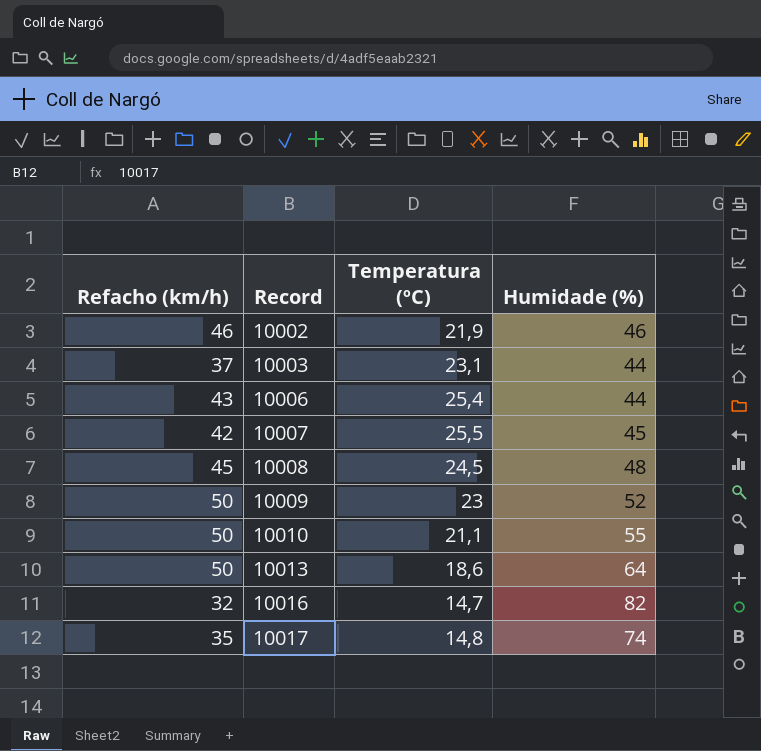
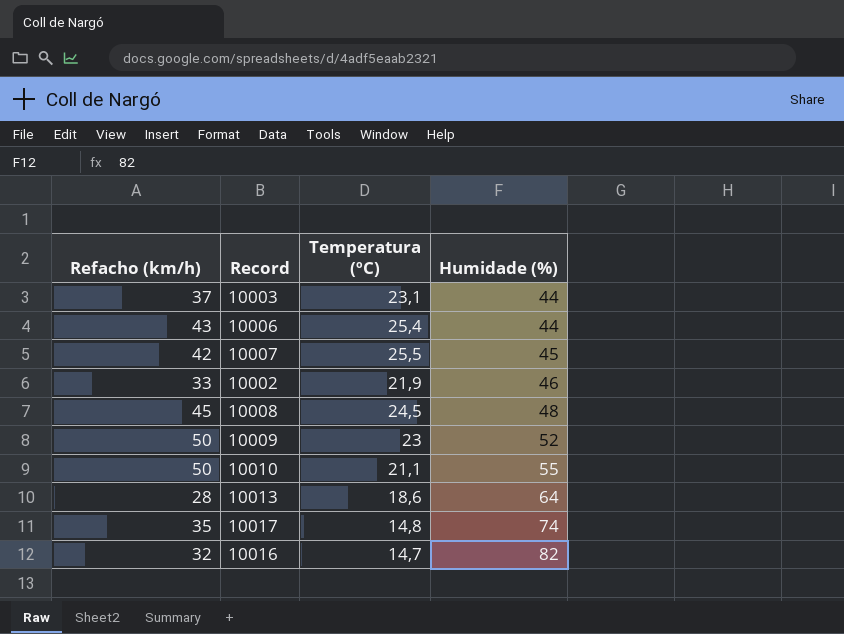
row order: Record ascending -> Humidade (%) ascending
10002 | Refacho (km/h): 46 -> 33
10013 | Refacho (km/h): 50 -> 28

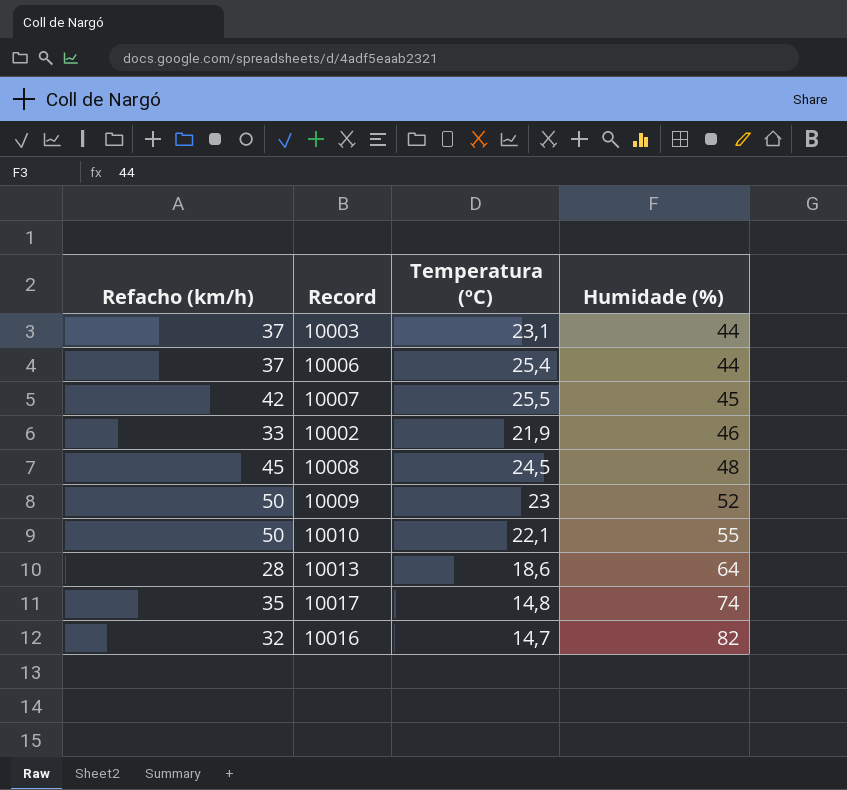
10006 | Refacho (km/h): 43 -> 37
10010 | Temperatura (ºC): 21,1 -> 22,1

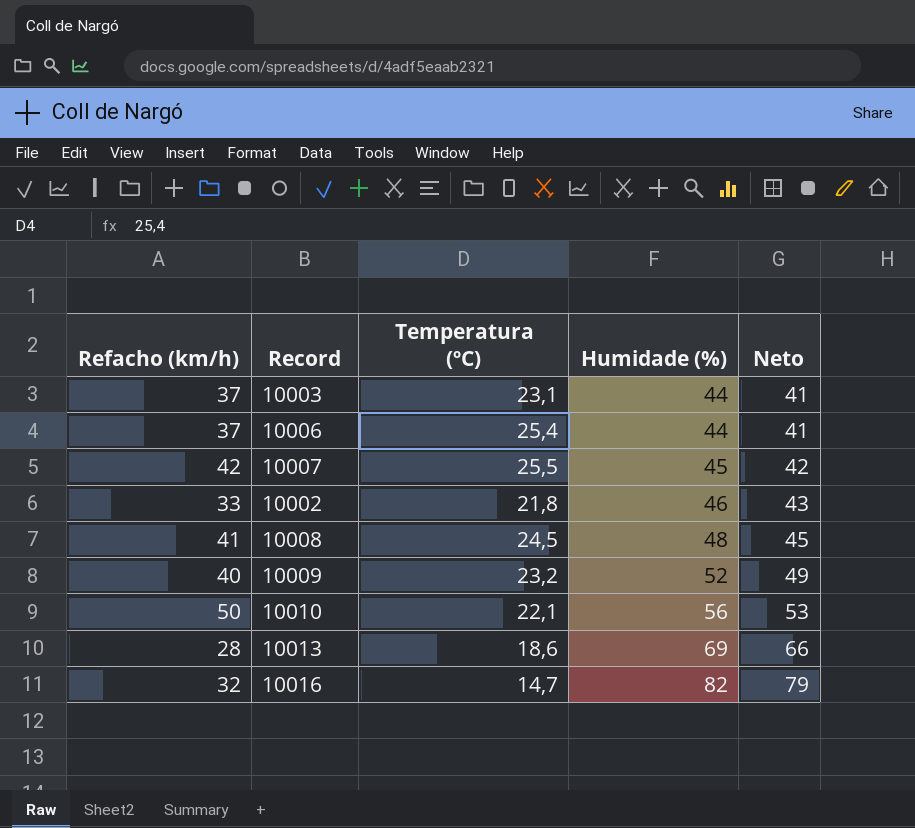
column Neto | formula: none -> [Humidade (%)] - 3
row 10017: 35 | 14,8 | 74 -> none
10002 | Temperatura (ºC): 21,9 -> 21,8
10008 | Refacho (km/h): 45 -> 41
10009 | Refacho (km/h): 50 -> 40
10009 | Temperatura (ºC): 23 -> 23,2
10010 | Humidade (%): 55 -> 56
10013 | Humidade (%): 64 -> 69

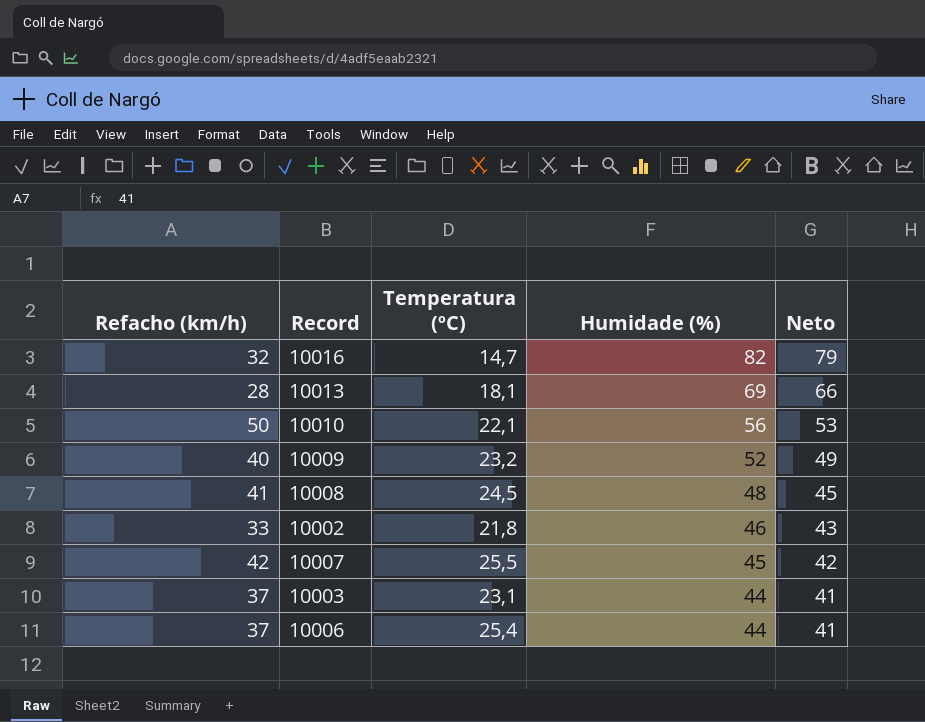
row order: Humidade (%) ascending -> Humidade (%) descending
10013 | Temperatura (ºC): 18,6 -> 18,1

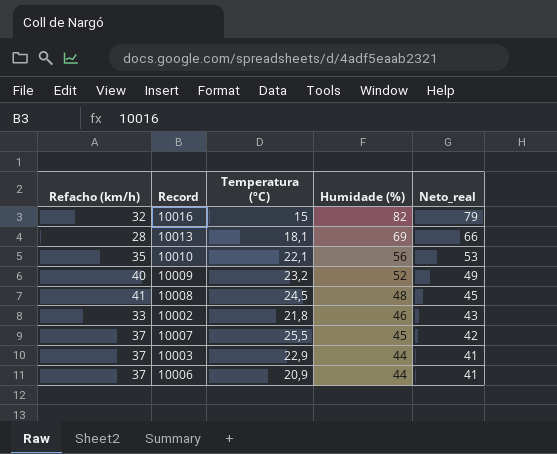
column name: Neto -> Neto_real
10016 | Temperatura (ºC): 14,7 -> 15
10010 | Refacho (km/h): 50 -> 35
10007 | Refacho (km/h): 42 -> 37
10003 | Temperatura (ºC): 23,1 -> 22,9
10006 | Temperatura (ºC): 25,4 -> 20,9

